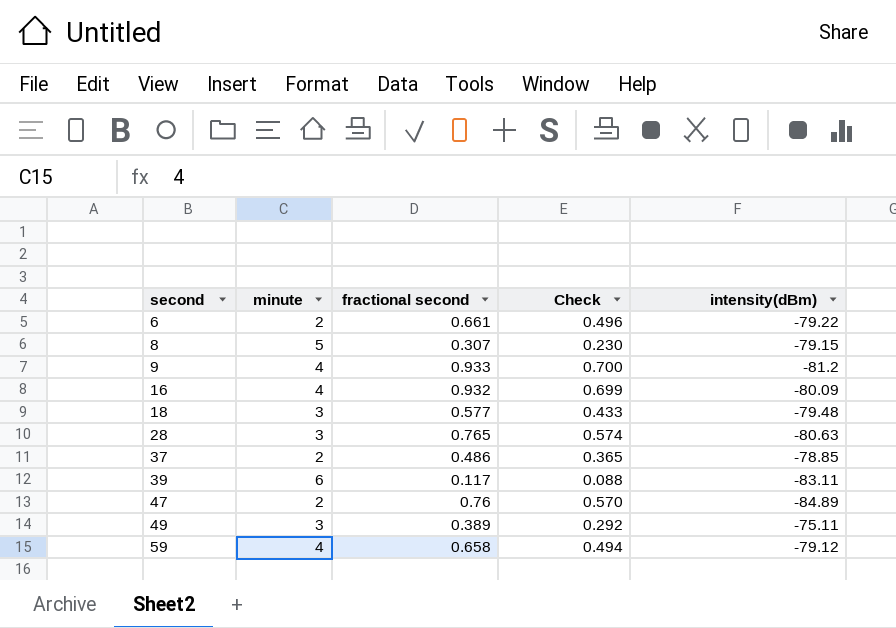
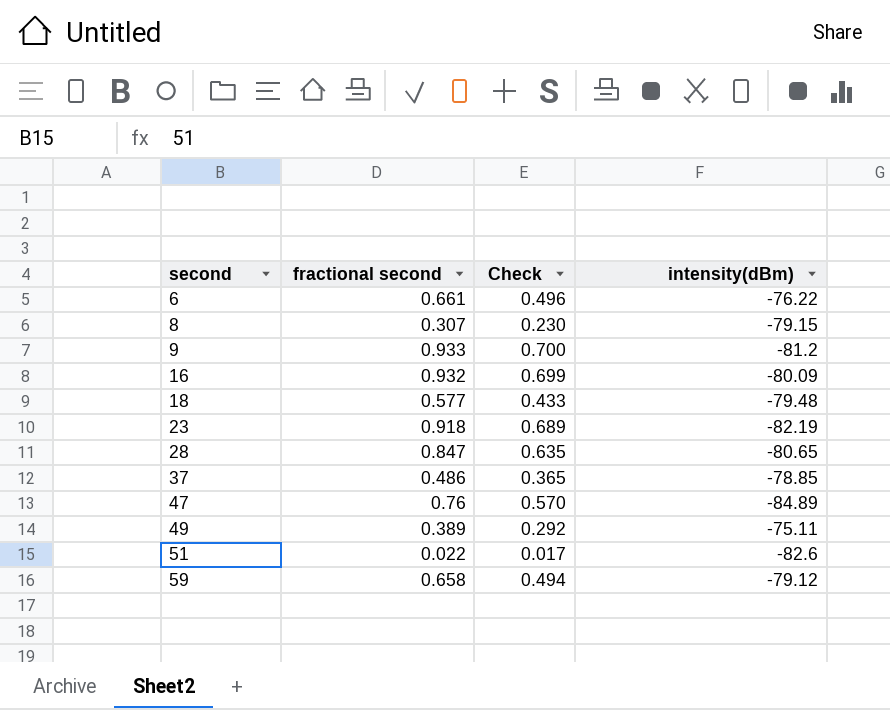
column minute | position: 2 -> none
row 39: 6 | 0.117 | 0.088 | -83.11 -> none
6 | intensity(dBm): -79.22 -> -76.22
row 23: none -> 0.918 | 0.689 | -82.19
28 | fractional second: 0.765 -> 0.847
28 | Check: 0.574 -> 0.635
28 | intensity(dBm): -80.63 -> -80.65
row 51: none -> 0.022 | 0.017 | -82.6

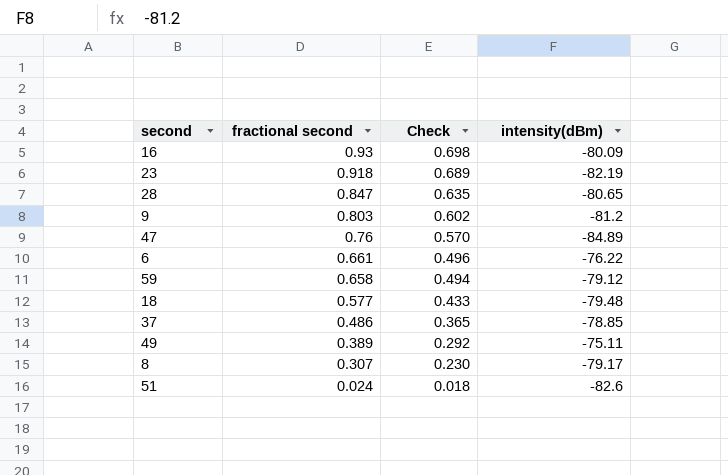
row order: second ascending -> fractional second descending
16 | fractional second: 0.932 -> 0.93
16 | Check: 0.699 -> 0.698
9 | fractional second: 0.933 -> 0.803
9 | Check: 0.700 -> 0.602
8 | intensity(dBm): -79.15 -> -79.17
51 | fractional second: 0.022 -> 0.024
51 | Check: 0.017 -> 0.018

